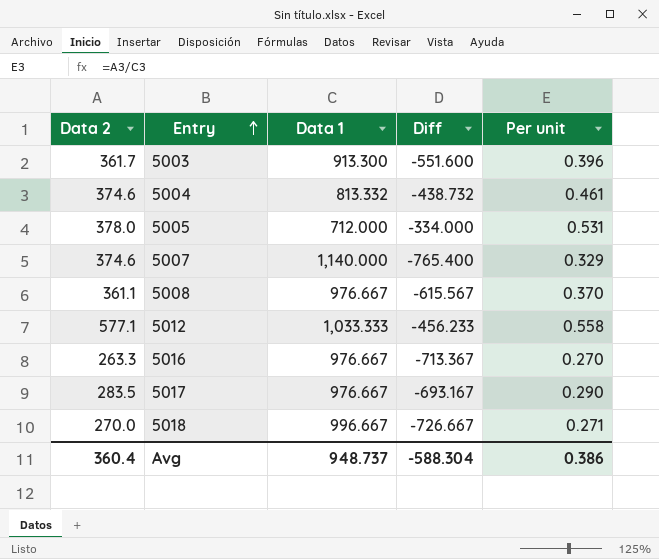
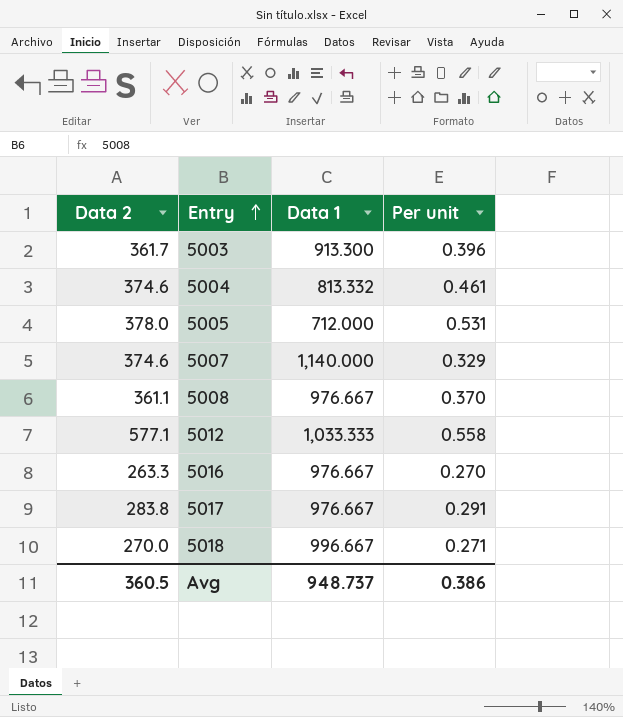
column Diff | formula: [Data 2] - [Data 1] -> none
5017 | Data 2: 283.5 -> 283.8
5017 | Per unit: 0.290 -> 0.291
Avg | Data 2: 360.4 -> 360.5

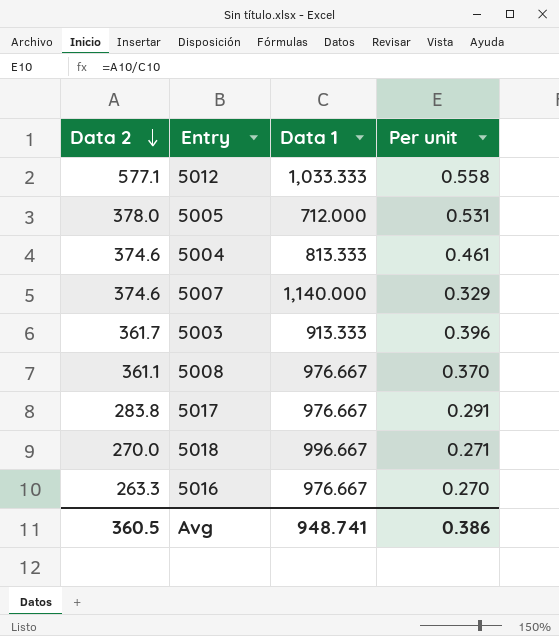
row order: Entry ascending -> Data 2 descending
5004 | Data 1: 813.332 -> 813.333
5003 | Data 1: 913.300 -> 913.333
Avg | Data 1: 948.737 -> 948.741

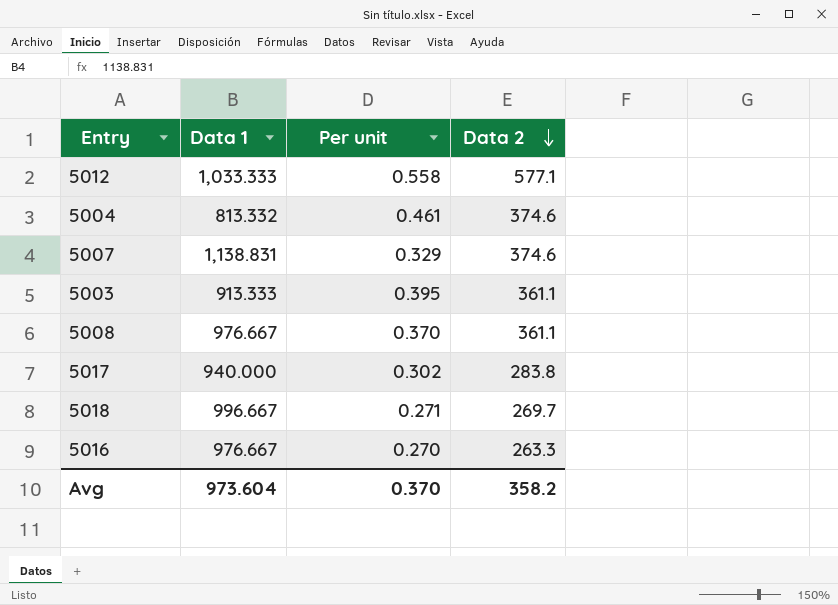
column Data 2 | position: 1 -> 4
row 5005: 378.0 | 712.000 | 0.531 -> none
5004 | Data 1: 813.333 -> 813.332
5007 | Data 1: 1,140.000 -> 1,138.831
5003 | Per unit: 0.396 -> 0.395
5003 | Data 2: 361.7 -> 361.1
5017 | Data 1: 976.667 -> 940.000
5017 | Per unit: 0.291 -> 0.302
5018 | Data 2: 270.0 -> 269.7
Avg | Data 1: 948.741 -> 973.604
Avg | Per unit: 0.386 -> 0.370
Avg | Data 2: 360.5 -> 358.2

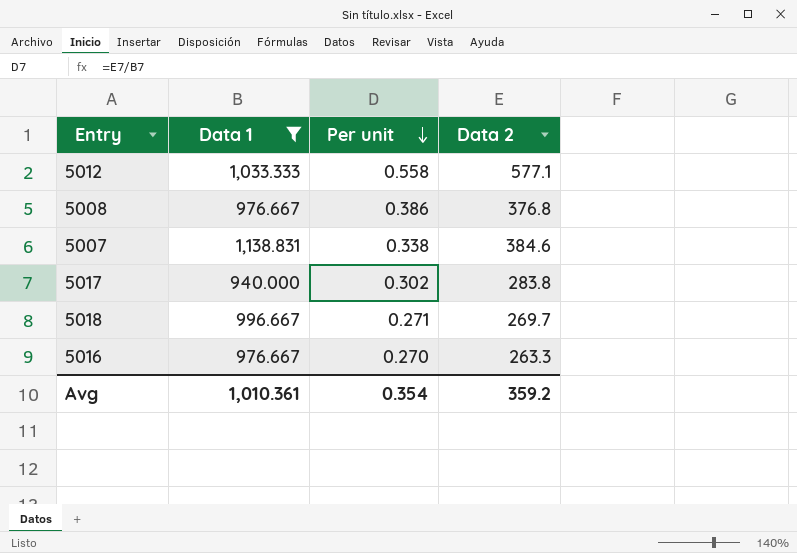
filter: none -> Data 1 >= 940.000
row order: Data 2 descending -> Per unit descending
5008 | Per unit: 0.370 -> 0.386
5008 | Data 2: 361.1 -> 376.8
5007 | Per unit: 0.329 -> 0.338
5007 | Data 2: 374.6 -> 384.6
Avg | Data 1: 973.604 -> 1,010.361
Avg | Per unit: 0.370 -> 0.354
Avg | Data 2: 358.2 -> 359.2

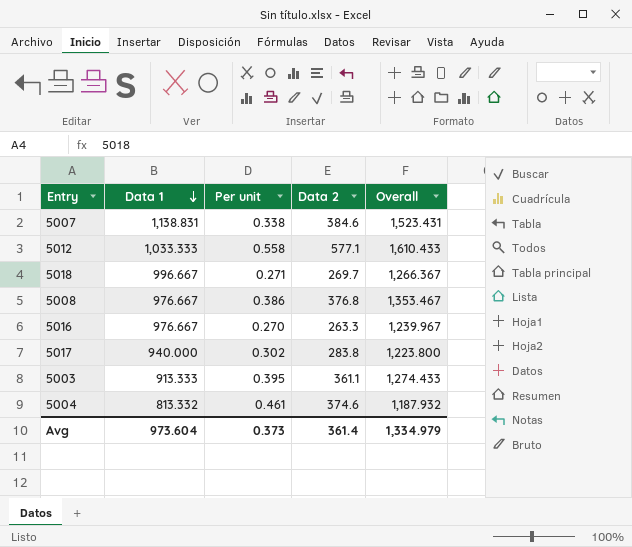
filter: Data 1 >= 940.000 -> none
row order: Per unit descending -> Data 1 descending
column Overall | formula: none -> [Data 1] + [Data 2]
Avg | Data 1: 1,010.361 -> 973.604
Avg | Per unit: 0.354 -> 0.373
Avg | Data 2: 359.2 -> 361.4

